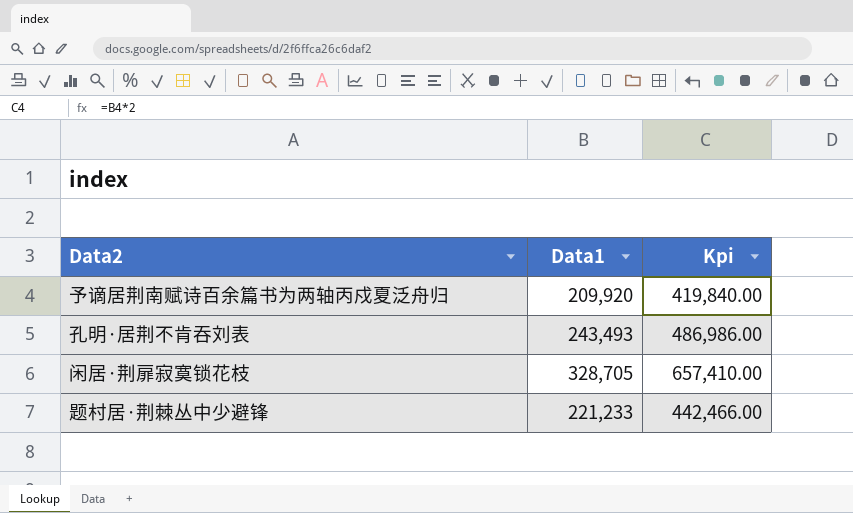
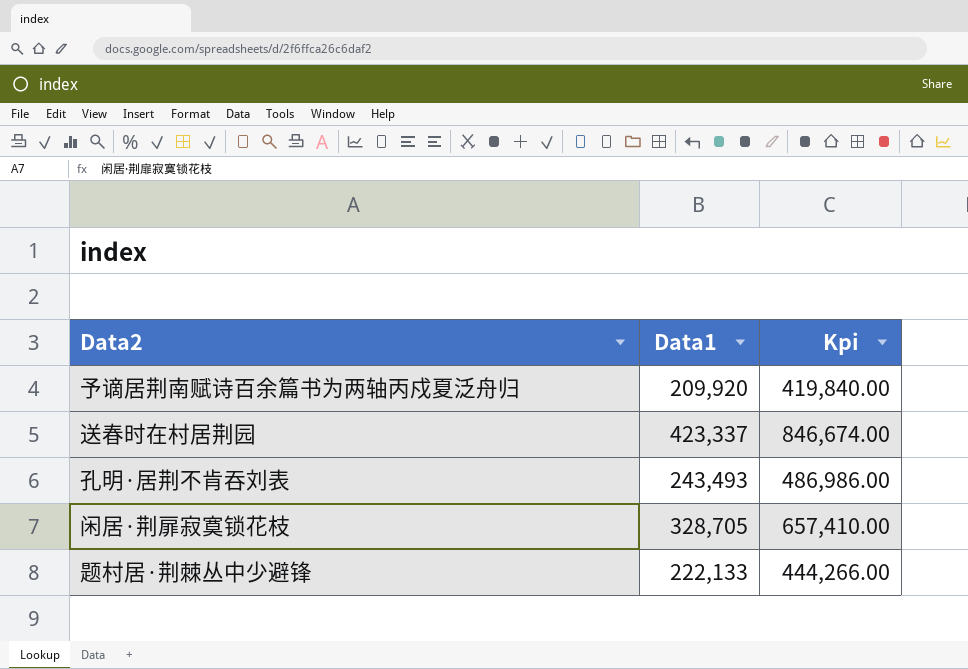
row 送春时在村居荆园: none -> 423,337 | 846,674.00
题村居·荆棘丛中少避锋 | Data1: 221,233 -> 222,133
题村居·荆棘丛中少避锋 | Kpi: 442,466.00 -> 444,266.00

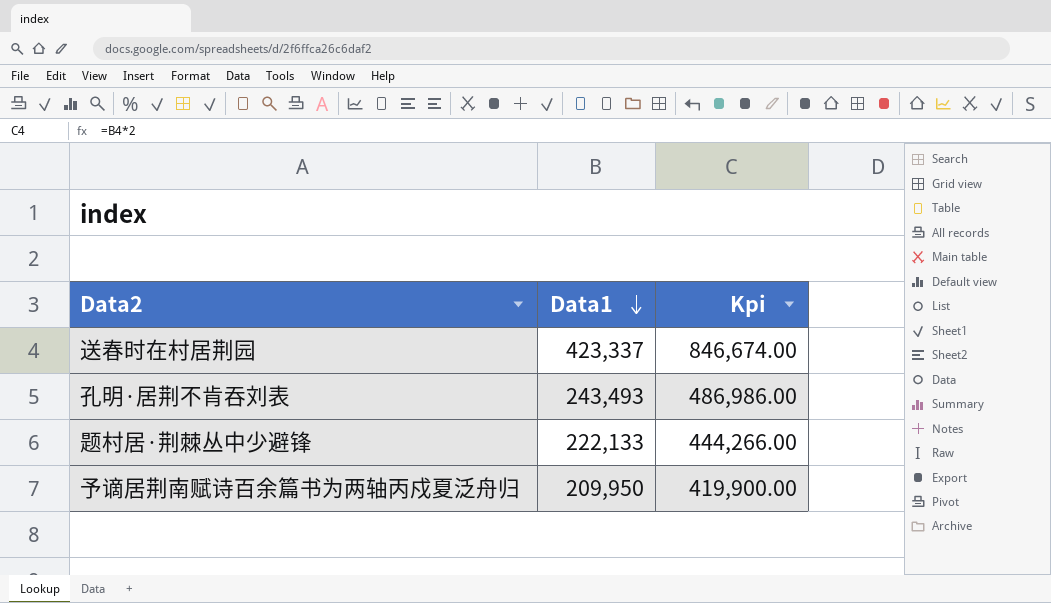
row order: none -> Data1 descending
row 闲居·荆扉寂寞锁花枝: 328,705 | 657,410.00 -> none
予谪居荆南赋诗百余篇书为两轴丙戍夏泛舟归 | Data1: 209,920 -> 209,950
予谪居荆南赋诗百余篇书为两轴丙戍夏泛舟归 | Kpi: 419,840.00 -> 419,900.00

